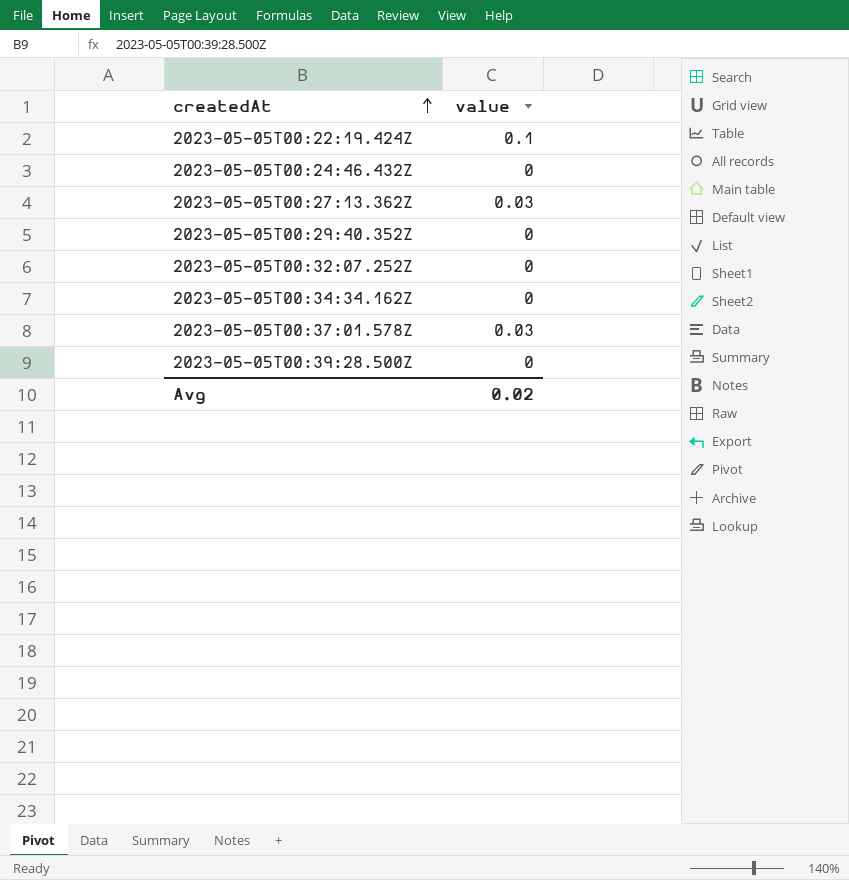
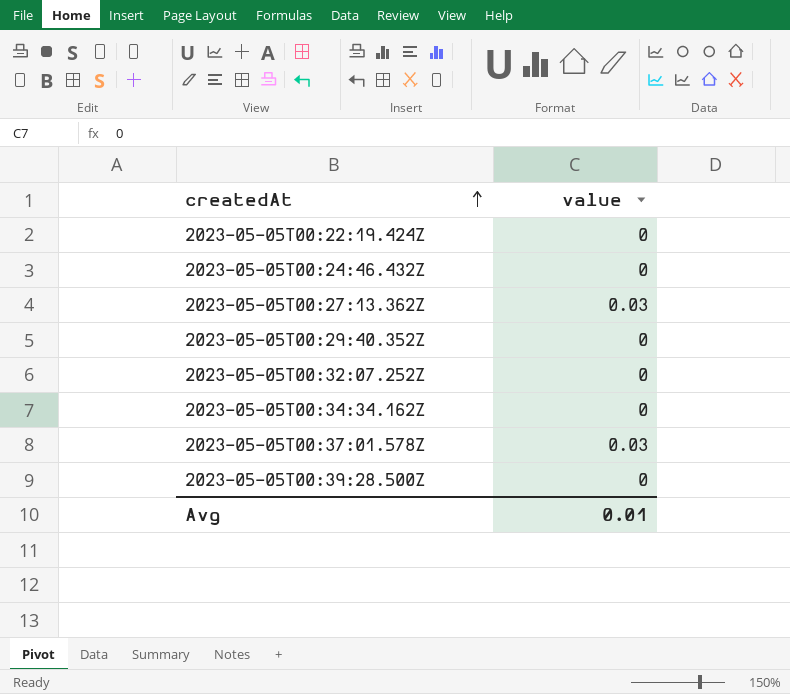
2023-05-05T00:22:19.424Z | value: 0.1 -> 0
Avg | value: 0.02 -> 0.01

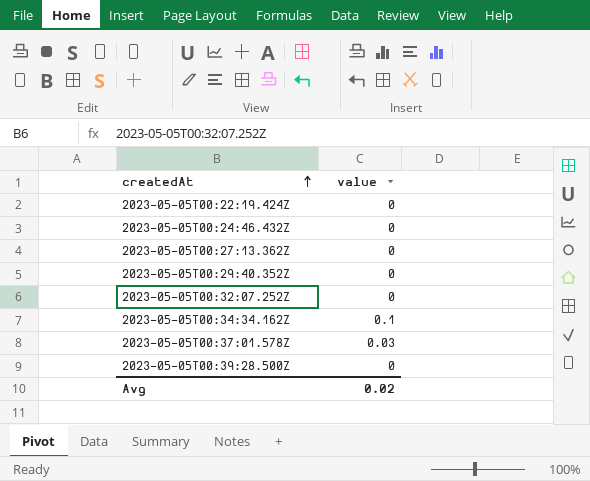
2023-05-05T00:27:13.362Z | value: 0.03 -> 0
2023-05-05T00:34:34.162Z | value: 0 -> 0.1
Avg | value: 0.01 -> 0.02

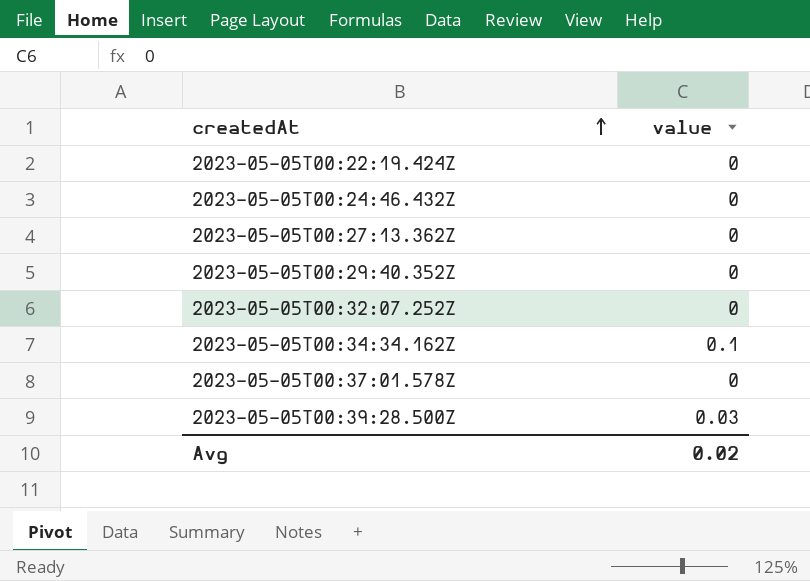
2023-05-05T00:37:01.578Z | value: 0.03 -> 0
2023-05-05T00:39:28.500Z | value: 0 -> 0.03

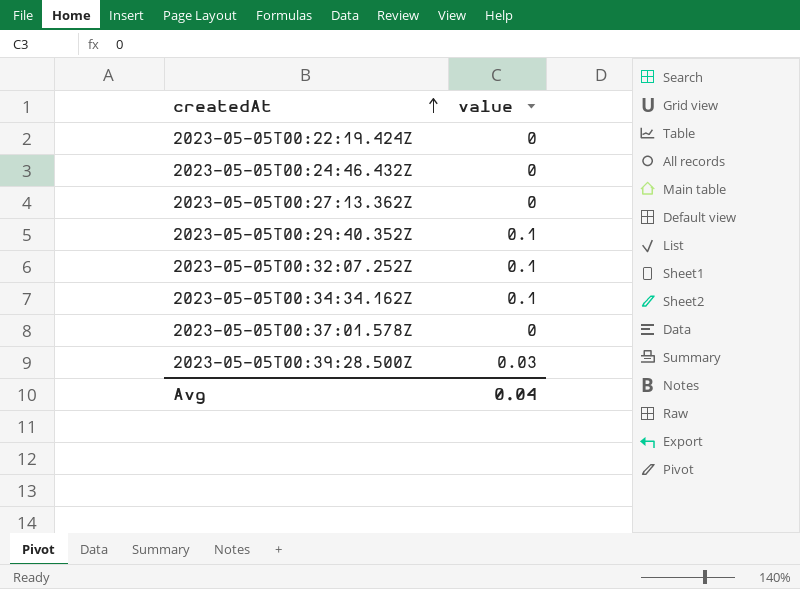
2023-05-05T00:29:40.352Z | value: 0 -> 0.1
2023-05-05T00:32:07.252Z | value: 0 -> 0.1
Avg | value: 0.02 -> 0.04

